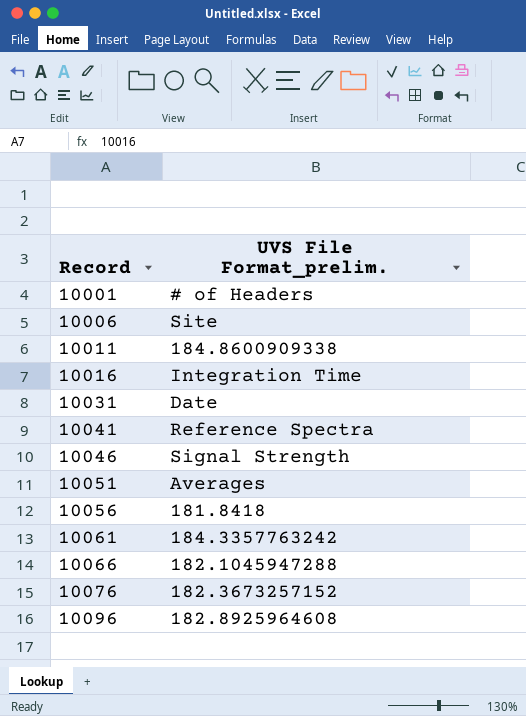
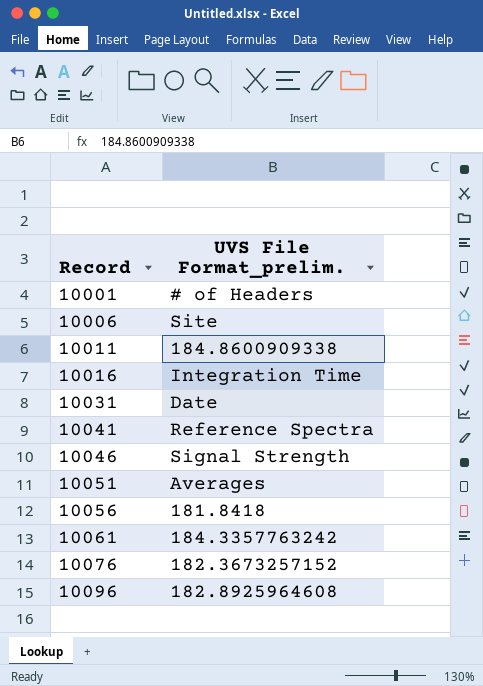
row 10066: 182.1045947288 -> none

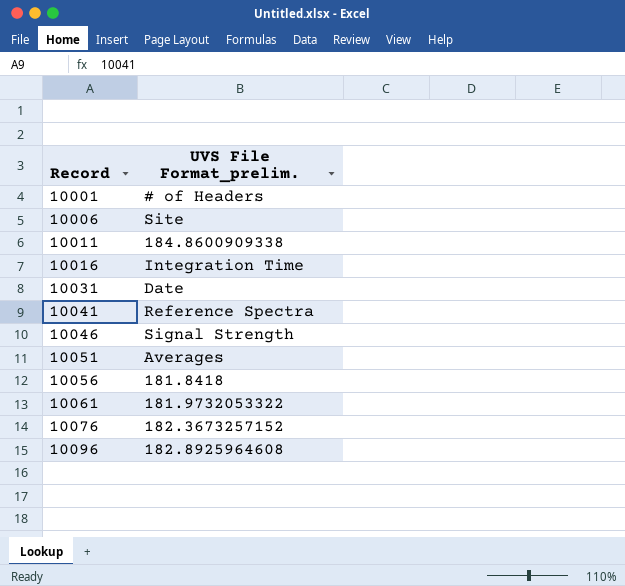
10061 | UVS File Format_prelim.: 184.3357763242 -> 181.9732053322

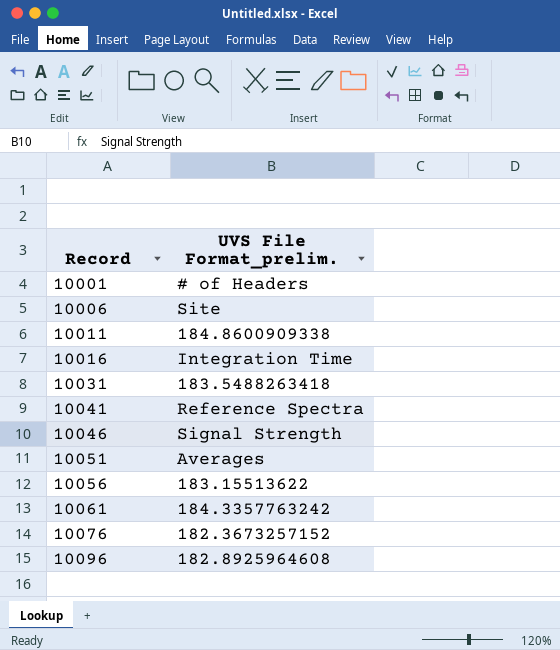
10031 | UVS File Format_prelim.: Date -> 183.5488263418
10056 | UVS File Format_prelim.: 181.8418 -> 183.15513622
10061 | UVS File Format_prelim.: 181.9732053322 -> 184.3357763242

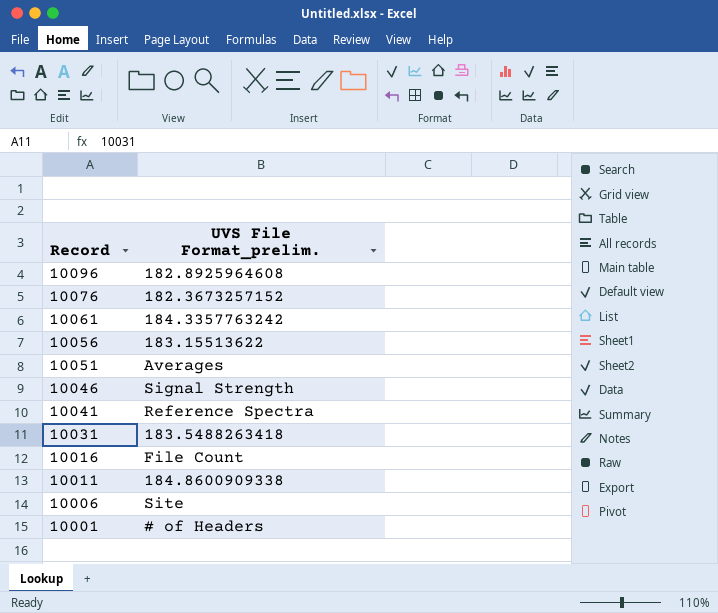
row order: Record ascending -> Record descending
10016 | UVS File Format_prelim.: Integration Time -> File Count

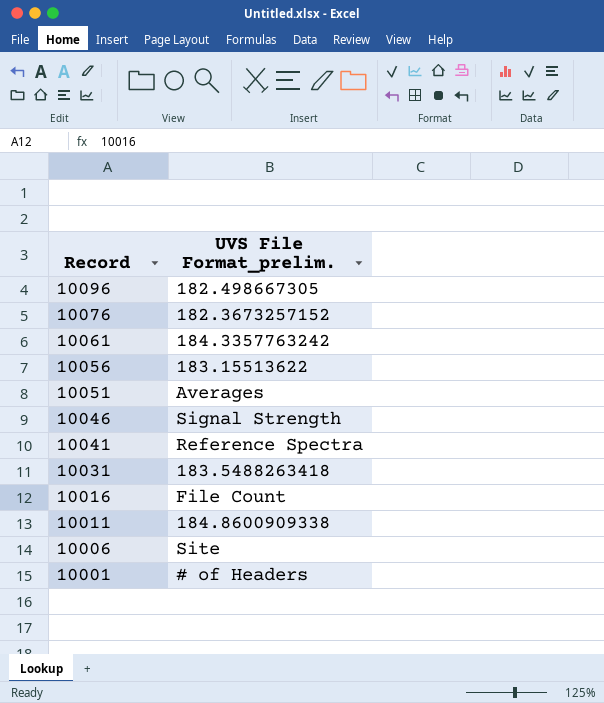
10096 | UVS File Format_prelim.: 182.8925964608 -> 182.498667305

